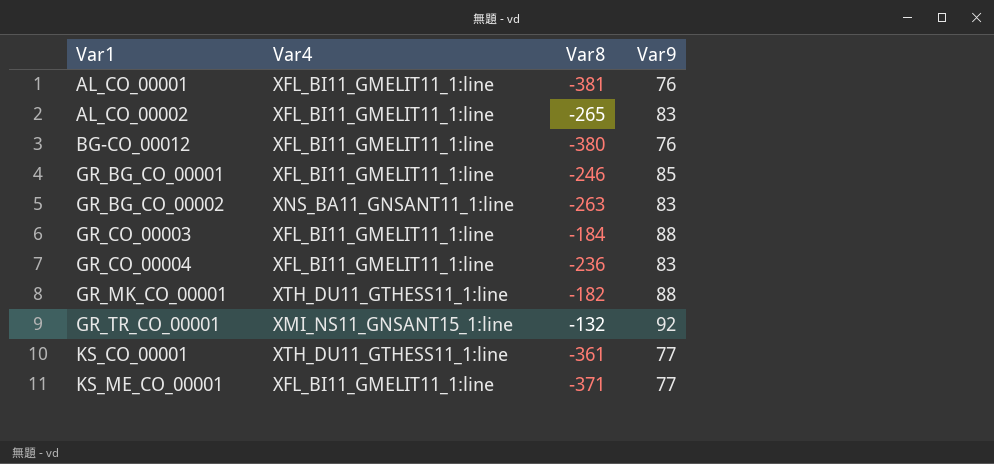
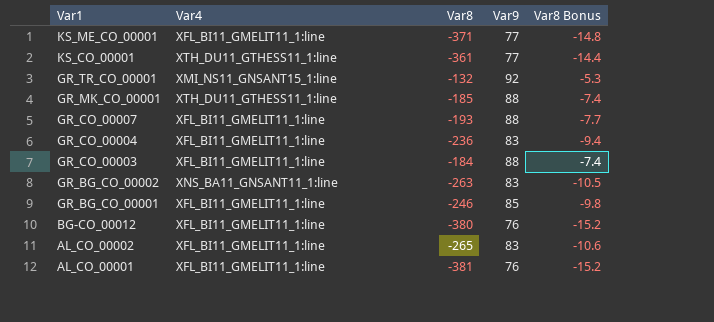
row order: Var1 ascending -> Var1 descending
column Var8 Bonus | formula: none -> [Var8] * 0.04
GR_MK_CO_00001 | Var8: -182 -> -185
row GR_CO_00007: none -> XFL_BI11_GMELIT11_1:line | -193 | 88 | -7.7

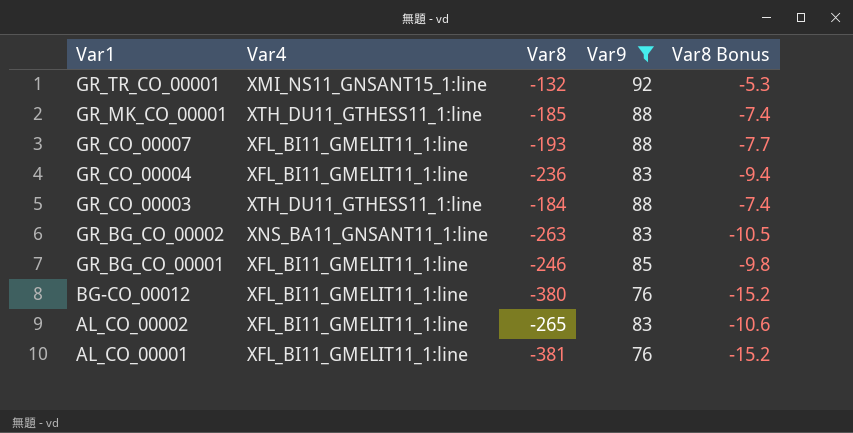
filter: none -> Var9 != 77
GR_CO_00003 | Var4: XFL_BI11_GMELIT11_1:line -> XTH_DU11_GTHESS11_1:line

